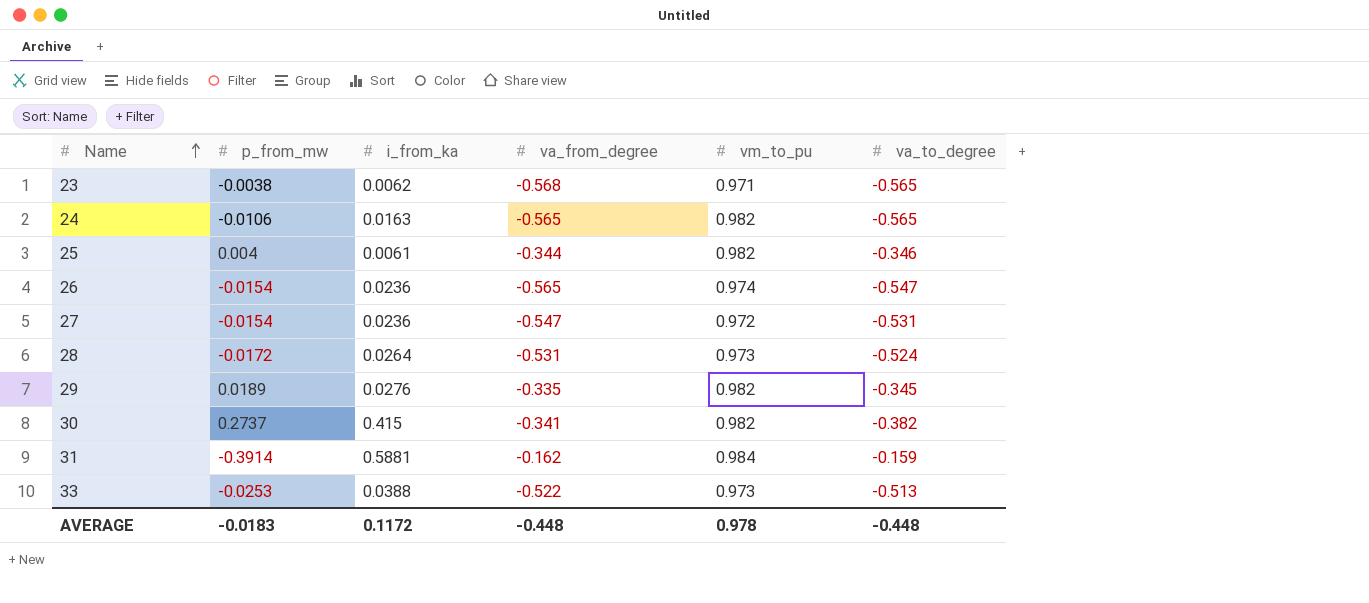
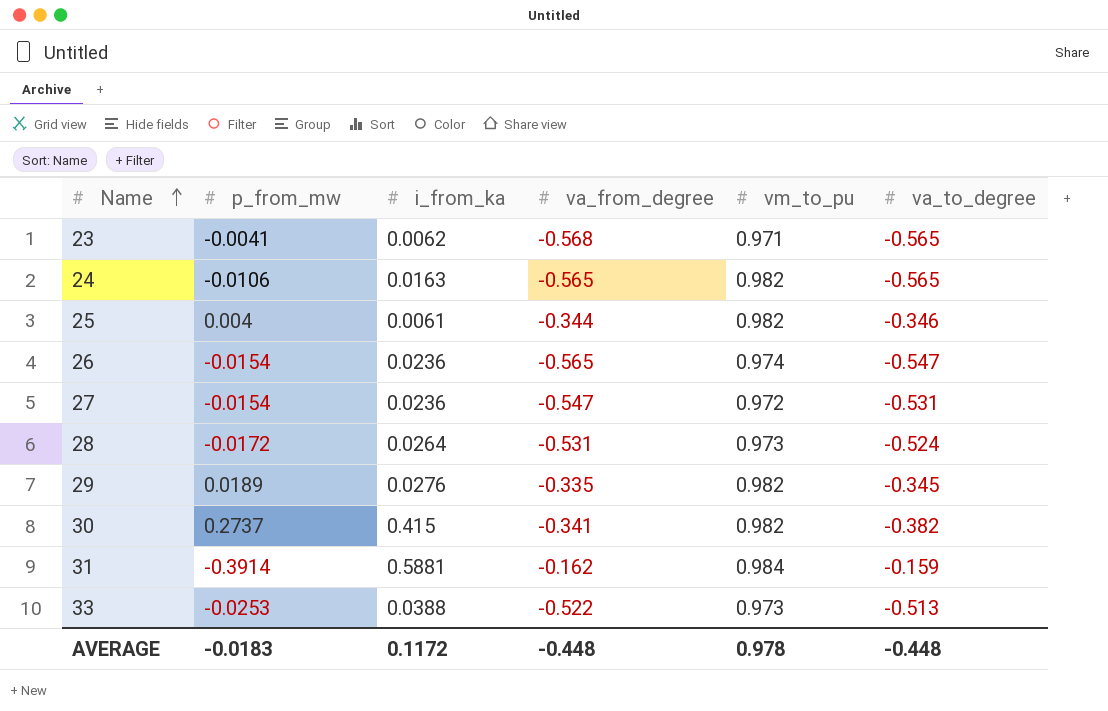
23 | p_from_mw: -0.0038 -> -0.0041

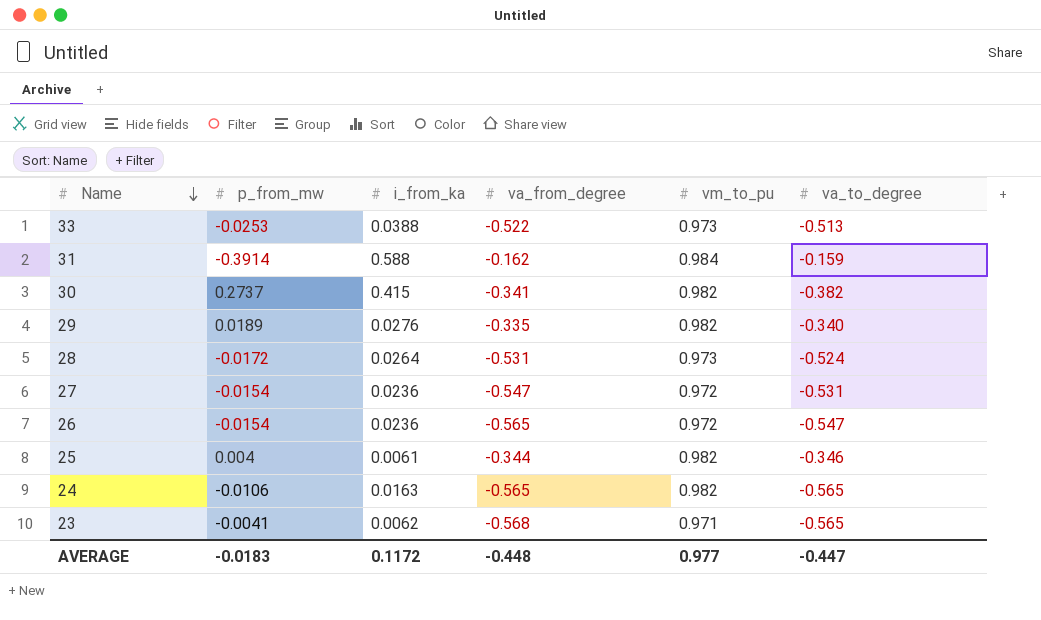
row order: Name ascending -> Name descending
31 | i_from_ka: 0.5881 -> 0.588
29 | va_to_degree: -0.345 -> -0.340
26 | vm_to_pu: 0.974 -> 0.972
AVERAGE | vm_to_pu: 0.978 -> 0.977
AVERAGE | va_to_degree: -0.448 -> -0.447

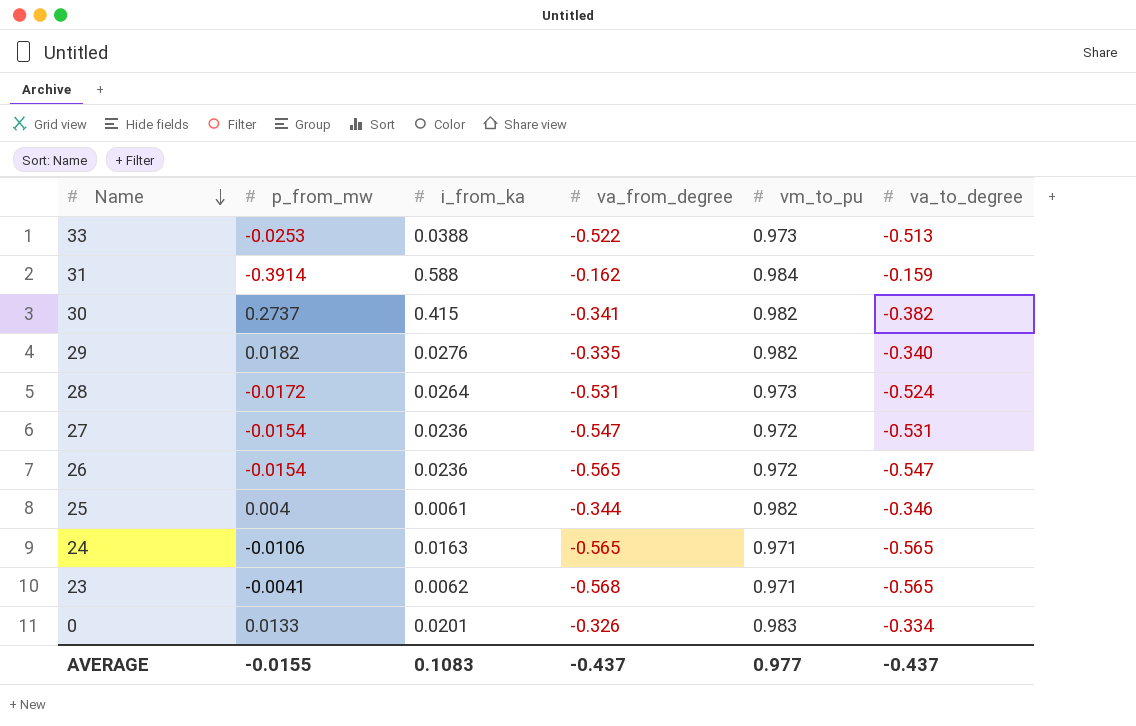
29 | p_from_mw: 0.0189 -> 0.0182
24 | vm_to_pu: 0.982 -> 0.971
row 0: none -> 0.0133 | 0.0201 | -0.326 | 0.983 | -0.334
AVERAGE | p_from_mw: -0.0183 -> -0.0155
AVERAGE | i_from_ka: 0.1172 -> 0.1083
AVERAGE | va_from_degree: -0.448 -> -0.437
AVERAGE | va_to_degree: -0.447 -> -0.437

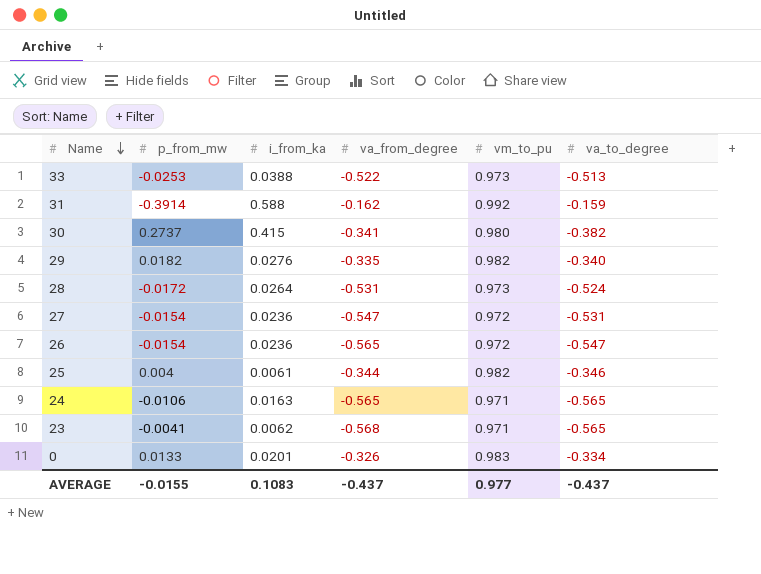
31 | vm_to_pu: 0.984 -> 0.992
30 | vm_to_pu: 0.982 -> 0.980

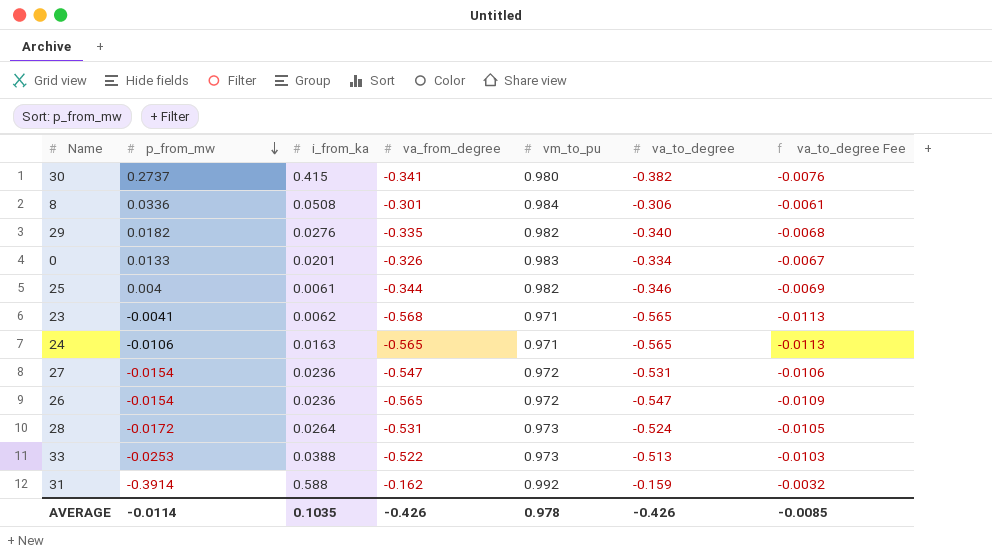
row order: Name descending -> p_from_mw descending
column va_to_degree Fee | formula: none -> [va_to_degree] * 0.02
row 8: none -> 0.0336 | 0.0508 | -0.301 | 0.984 | -0.306 | -0.0061
AVERAGE | p_from_mw: -0.0155 -> -0.0114
AVERAGE | i_from_ka: 0.1083 -> 0.1035
AVERAGE | va_from_degree: -0.437 -> -0.426
AVERAGE | vm_to_pu: 0.977 -> 0.978
AVERAGE | va_to_degree: -0.437 -> -0.426

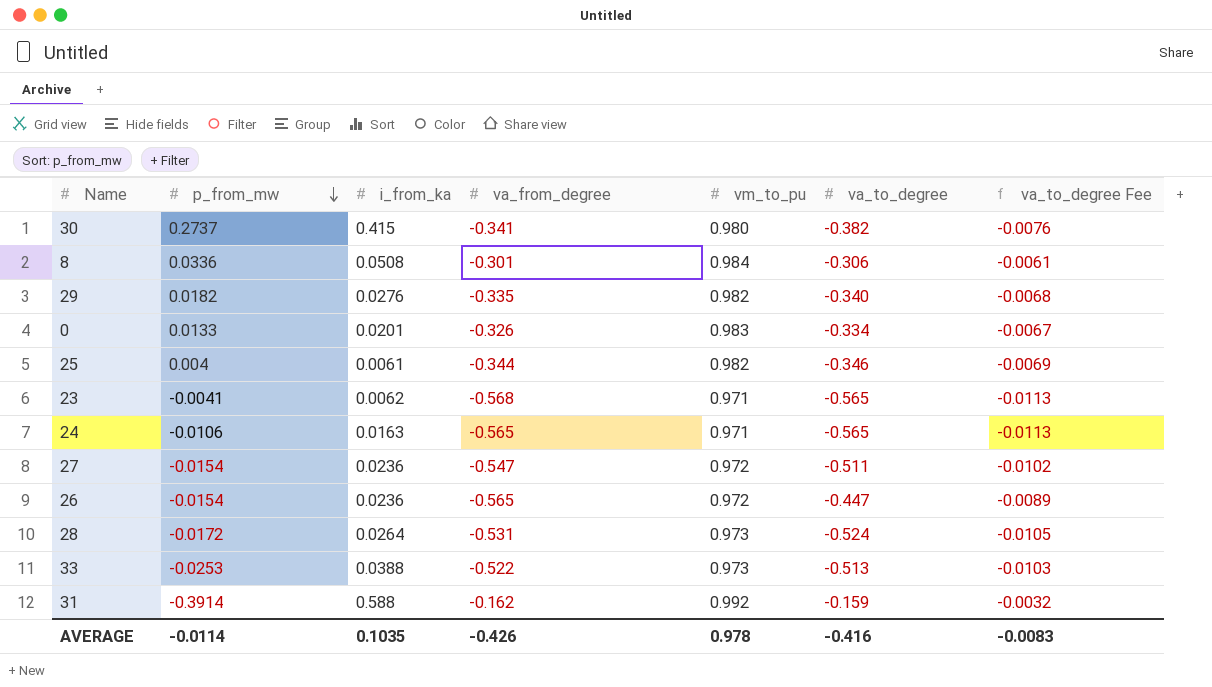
27 | va_to_degree: -0.531 -> -0.511
27 | va_to_degree Fee: -0.0106 -> -0.0102
26 | va_to_degree: -0.547 -> -0.447
26 | va_to_degree Fee: -0.0109 -> -0.0089
AVERAGE | va_to_degree: -0.426 -> -0.416
AVERAGE | va_to_degree Fee: -0.0085 -> -0.0083

